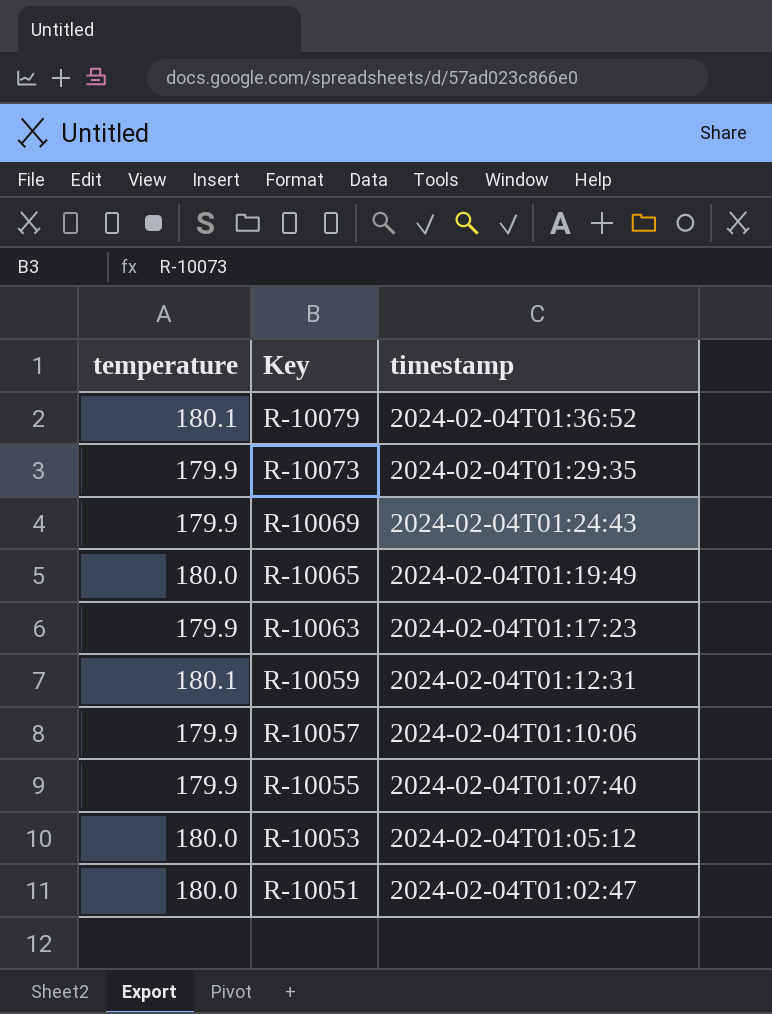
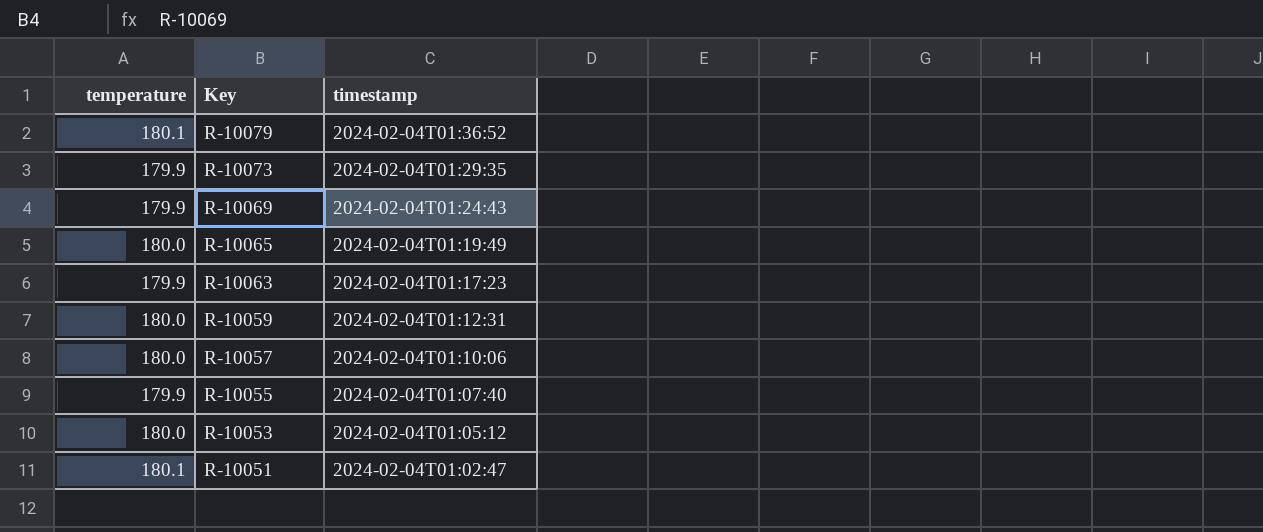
R-10059 | temperature: 180.1 -> 180.0
R-10057 | temperature: 179.9 -> 180.0
R-10051 | temperature: 180.0 -> 180.1

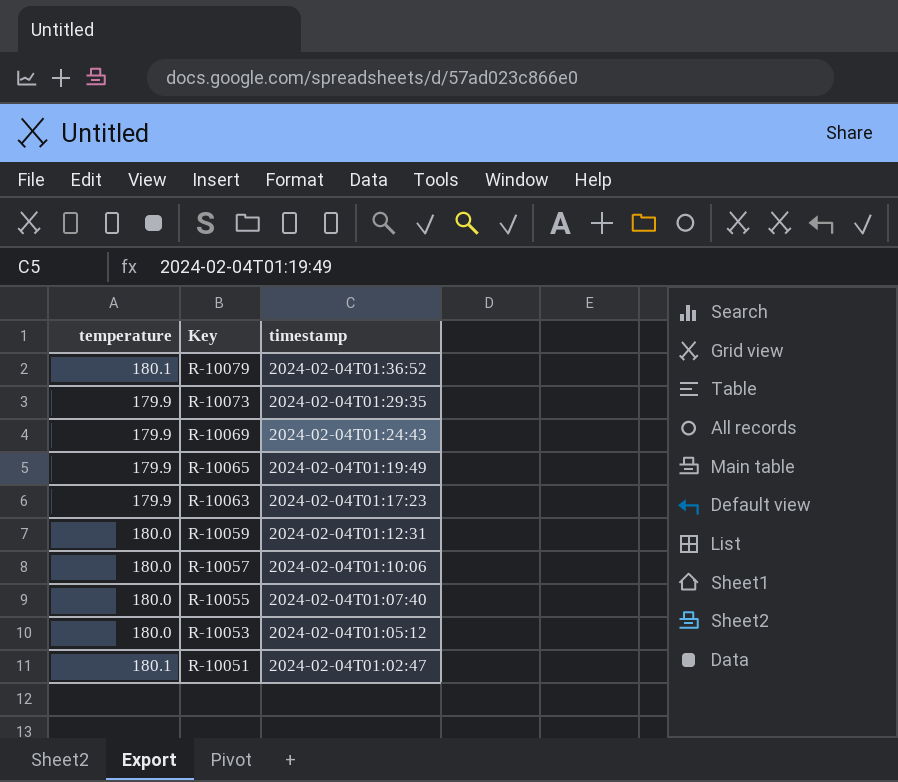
R-10065 | temperature: 180.0 -> 179.9
R-10055 | temperature: 179.9 -> 180.0

